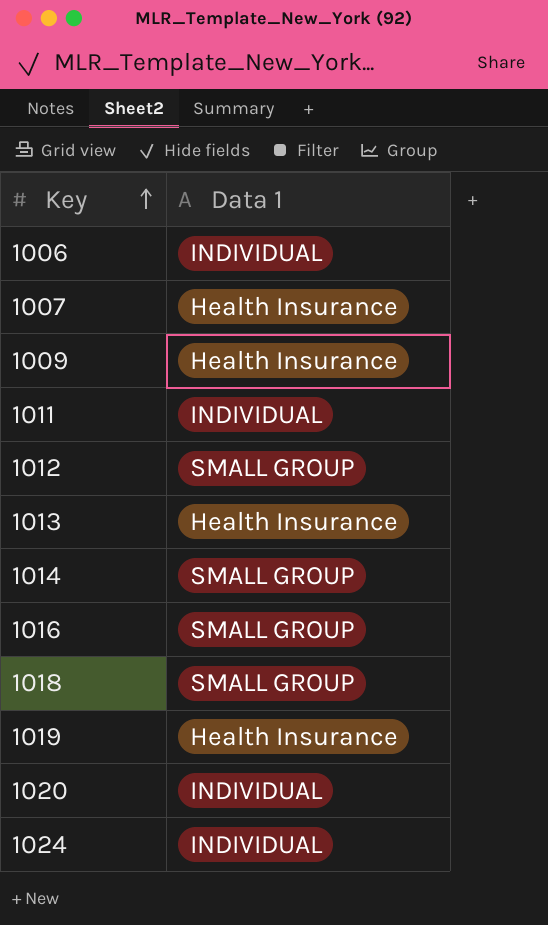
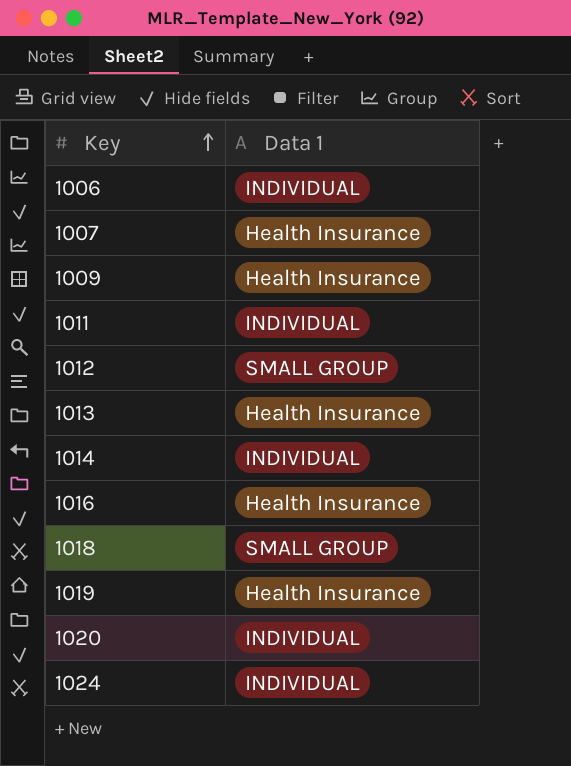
1014 | Data 1: SMALL GROUP -> INDIVIDUAL
1016 | Data 1: SMALL GROUP -> Health Insurance

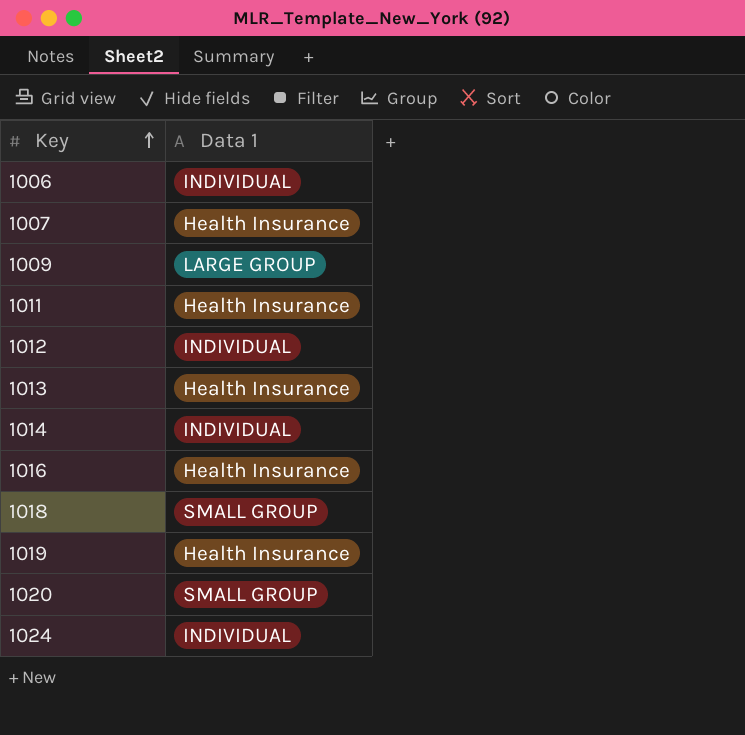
1009 | Data 1: Health Insurance -> LARGE GROUP
1011 | Data 1: INDIVIDUAL -> Health Insurance
1012 | Data 1: SMALL GROUP -> INDIVIDUAL
1020 | Data 1: INDIVIDUAL -> SMALL GROUP

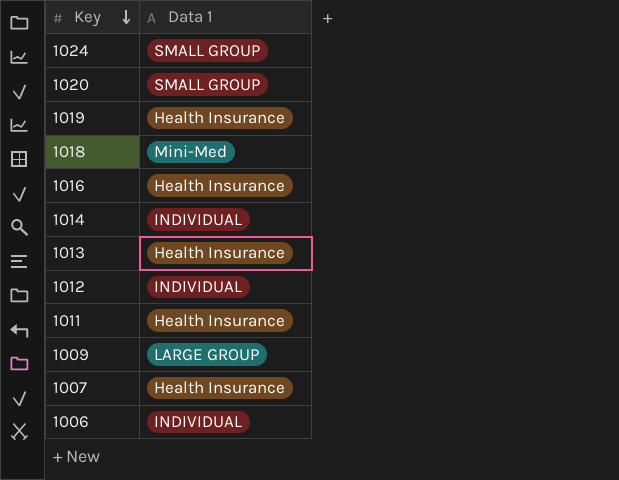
row order: Key ascending -> Key descending
1024 | Data 1: INDIVIDUAL -> SMALL GROUP
1018 | Data 1: SMALL GROUP -> Mini-Med

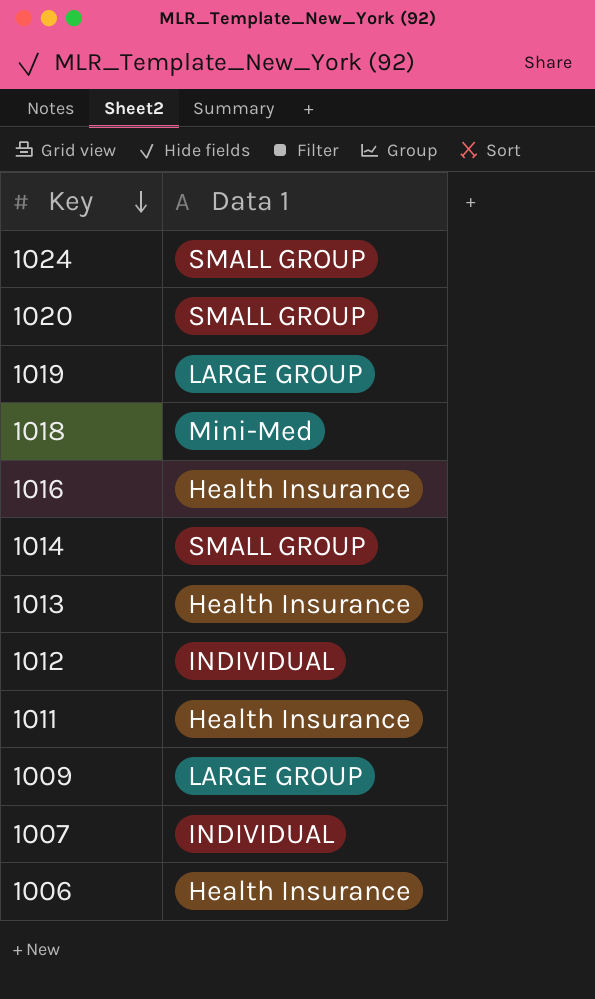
1019 | Data 1: Health Insurance -> LARGE GROUP
1014 | Data 1: INDIVIDUAL -> SMALL GROUP
1007 | Data 1: Health Insurance -> INDIVIDUAL
1006 | Data 1: INDIVIDUAL -> Health Insurance

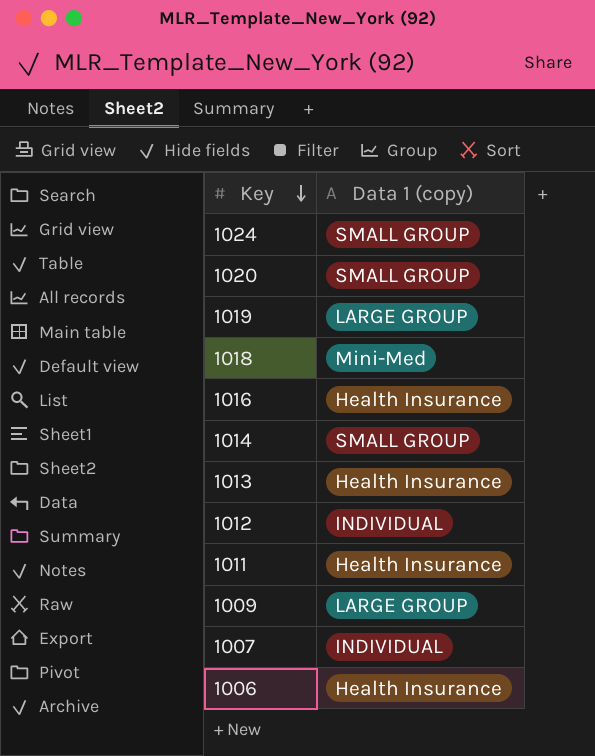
column name: Data 1 -> Data 1 (copy)

